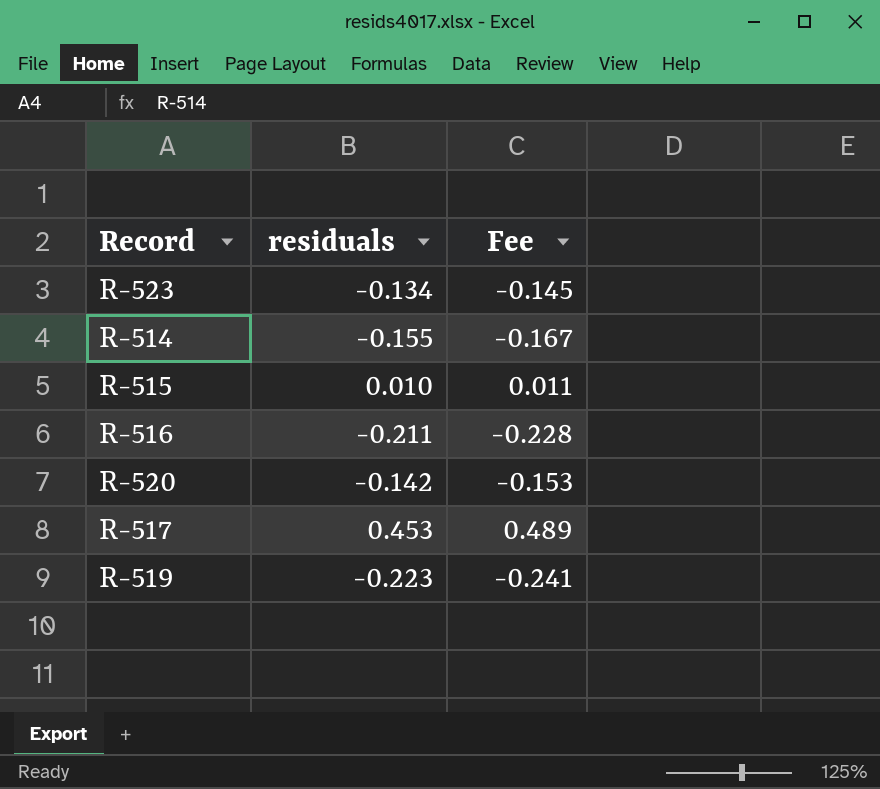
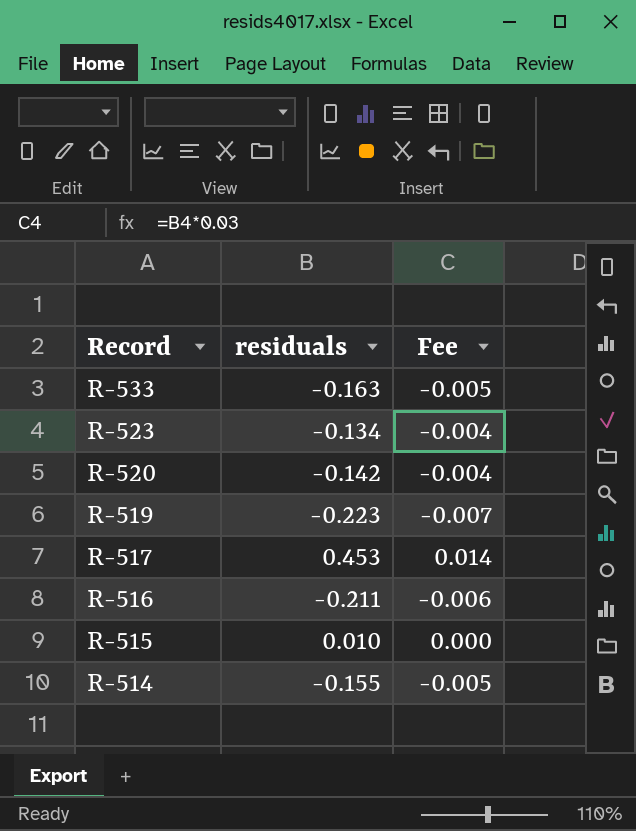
row order: none -> Record descending
column Fee | formula: [residuals] * 1.08 -> [residuals] * 0.03
row R-533: none -> -0.163 | -0.005

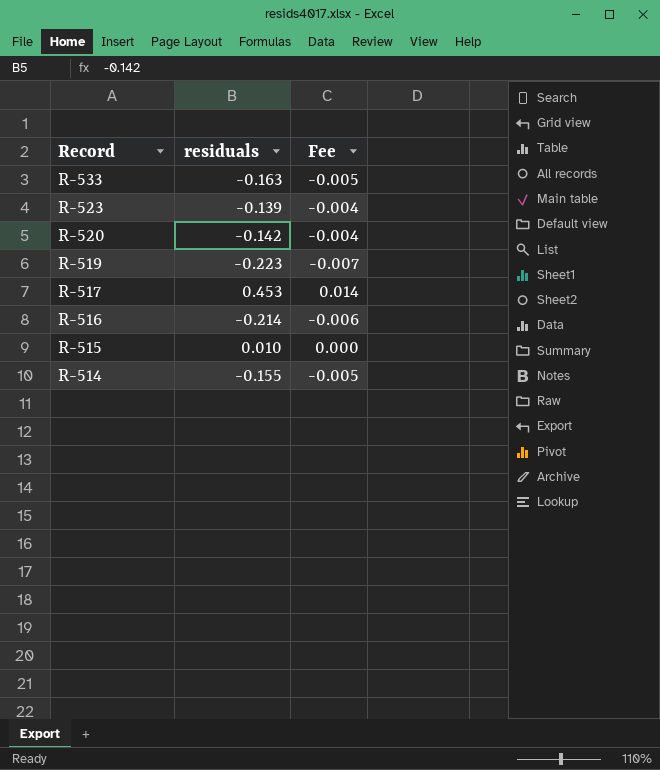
R-523 | residuals: -0.134 -> -0.139
R-516 | residuals: -0.211 -> -0.214

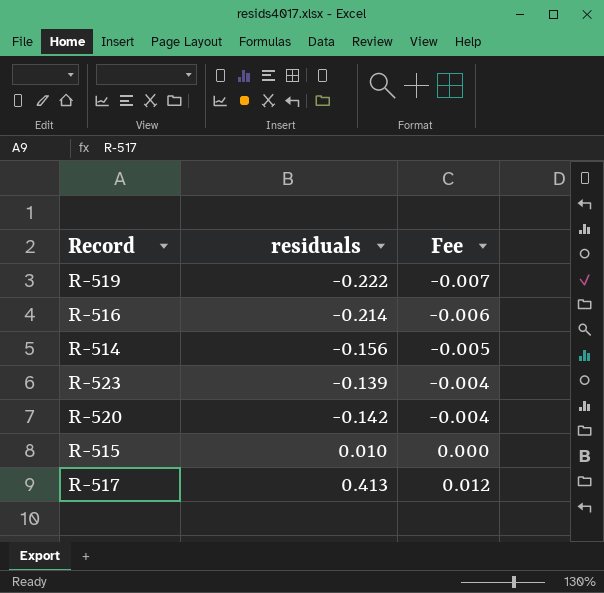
row order: Record descending -> Fee ascending
row R-533: -0.163 | -0.005 -> none
R-519 | residuals: -0.223 -> -0.222
R-514 | residuals: -0.155 -> -0.156
R-517 | residuals: 0.453 -> 0.413
R-517 | Fee: 0.014 -> 0.012

